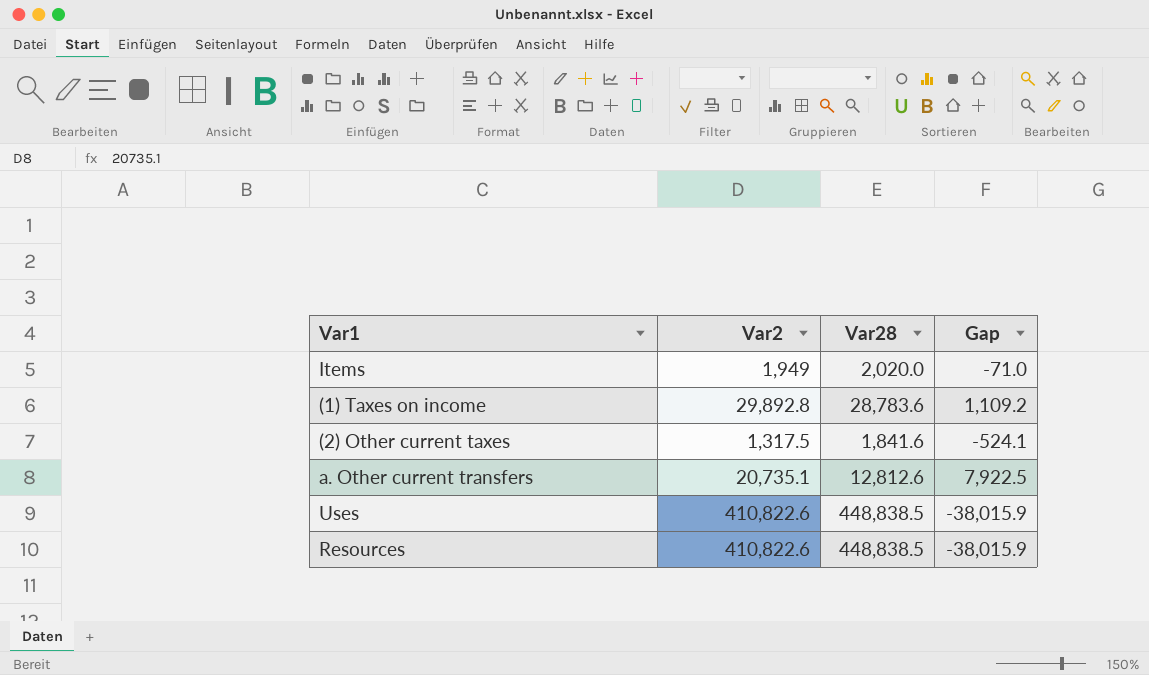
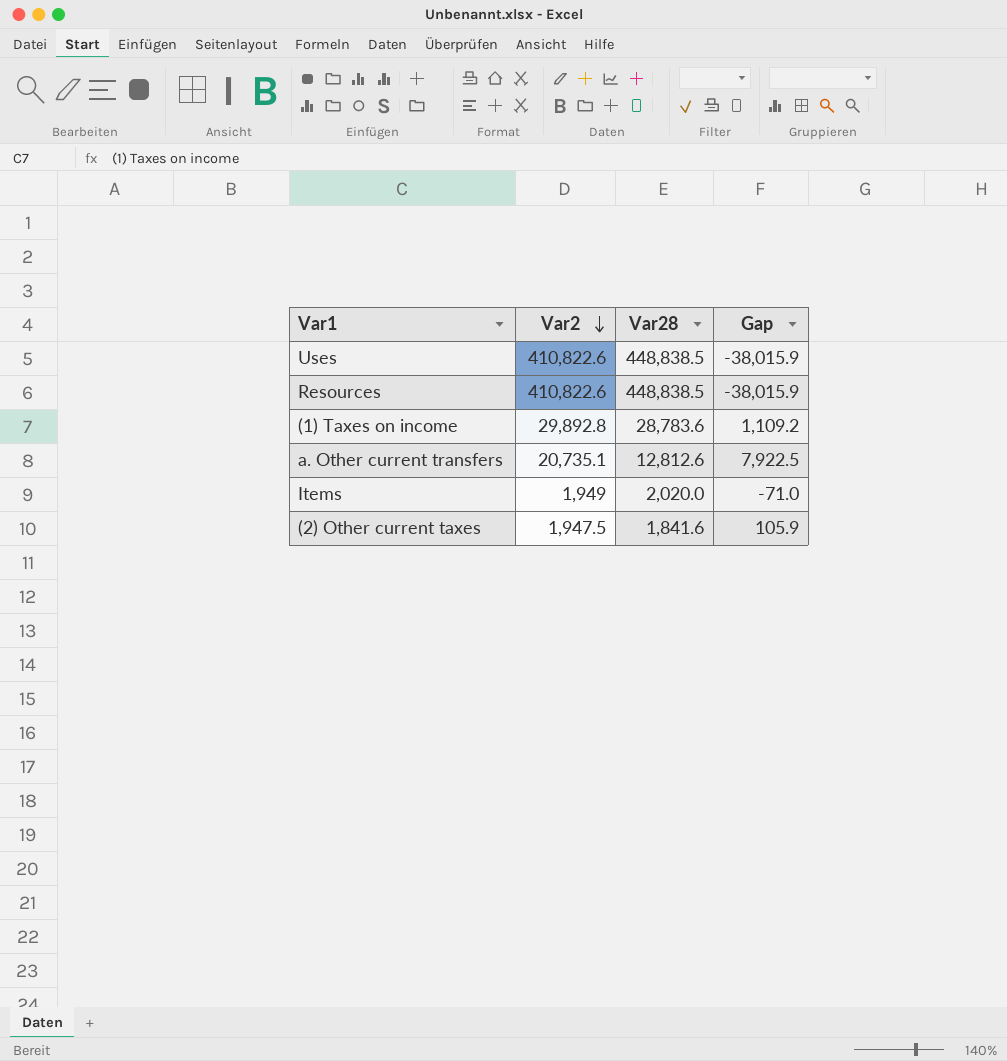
row order: none -> Var2 descending
(2) Other current taxes | Var2: 1,317.5 -> 1,947.5
(2) Other current taxes | Gap: -524.1 -> 105.9

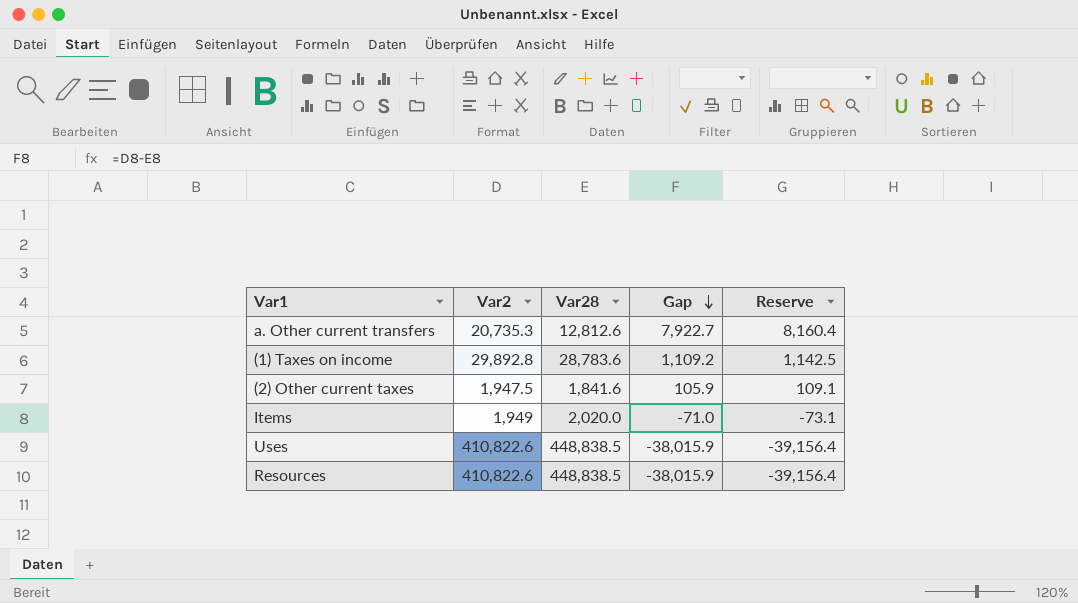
row order: Var2 descending -> Gap descending
column Reserve | formula: none -> [Gap] * 1.03
a. Other current transfers | Var2: 20,735.1 -> 20,735.3
a. Other current transfers | Gap: 7,922.5 -> 7,922.7

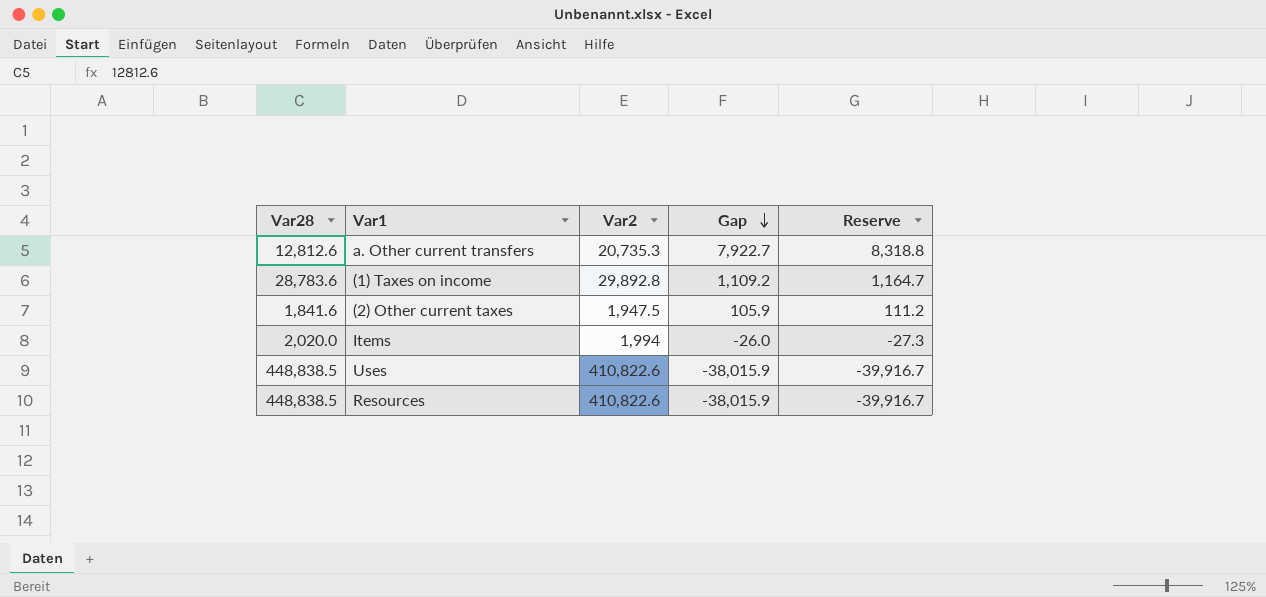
column Var28 | position: 3 -> 1
column Reserve | formula: [Gap] * 1.03 -> [Gap] * 1.05
Items | Var2: 1,949 -> 1,994
Items | Gap: -71.0 -> -26.0

